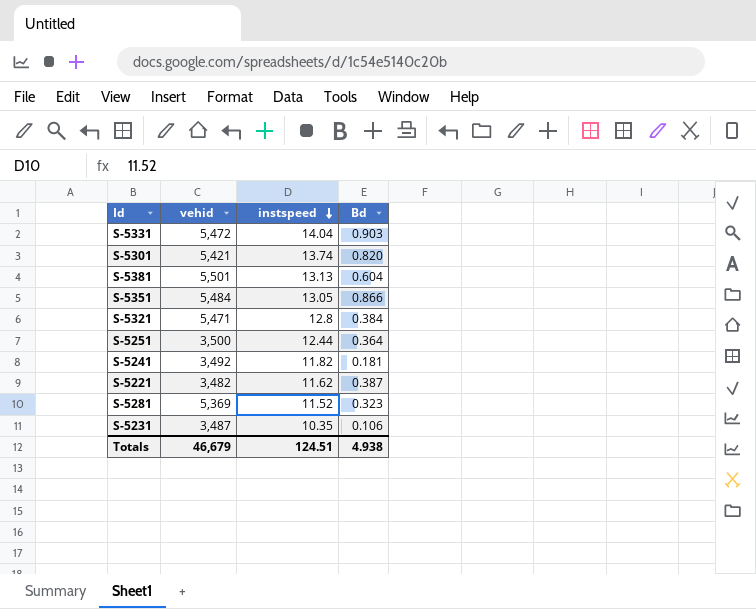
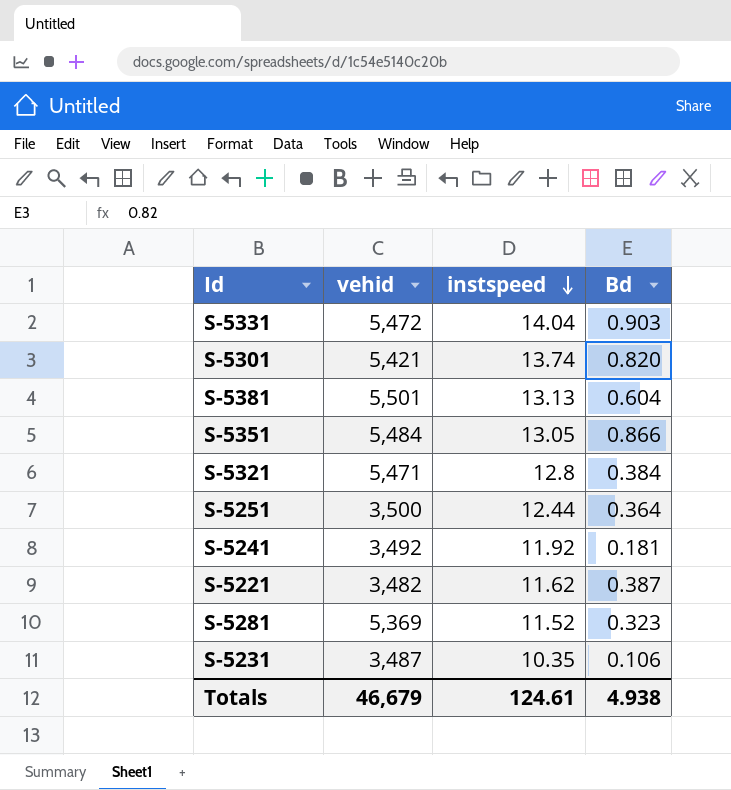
S-5241 | instspeed: 11.82 -> 11.92
Totals | instspeed: 124.51 -> 124.61

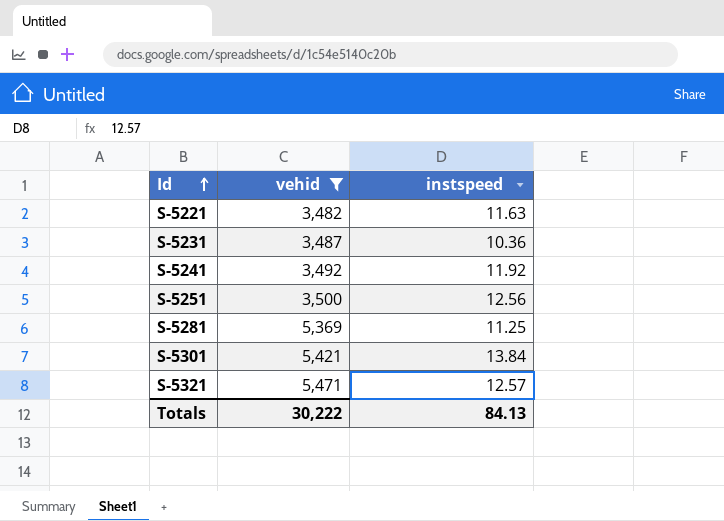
filter: none -> vehid <= 5,471
row order: instspeed descending -> Id ascending
column Bd | position: 4 -> none
S-5221 | instspeed: 11.62 -> 11.63
S-5231 | instspeed: 10.35 -> 10.36
S-5251 | instspeed: 12.44 -> 12.56
S-5281 | instspeed: 11.52 -> 11.25
S-5301 | instspeed: 13.74 -> 13.84
S-5321 | instspeed: 12.8 -> 12.57
Totals | vehid: 46,679 -> 30,222
Totals | instspeed: 124.61 -> 84.13

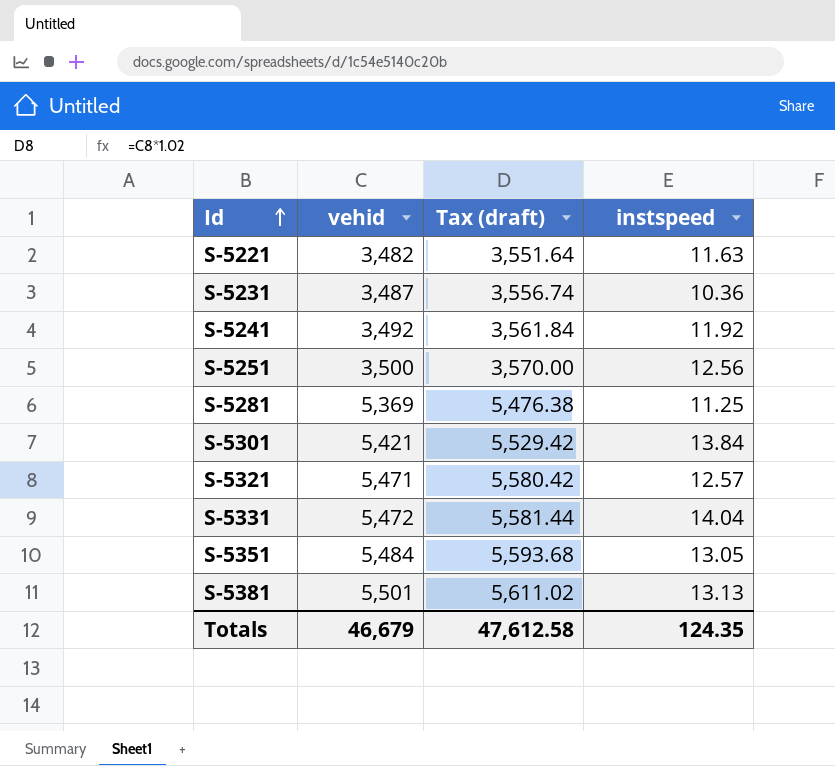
filter: vehid <= 5,471 -> none
column Tax (draft) | formula: none -> [vehid] * 1.02
Totals | vehid: 30,222 -> 46,679
Totals | instspeed: 84.13 -> 124.35

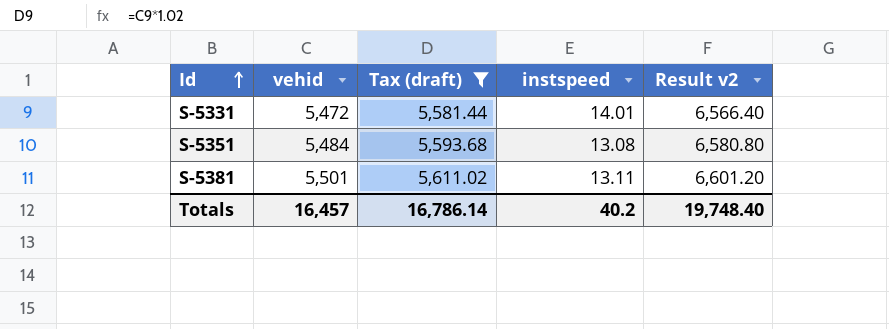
filter: none -> Tax (draft) >= 5,581.44
column Result v2 | formula: none -> [vehid] * 1.2
S-5331 | instspeed: 14.04 -> 14.01
S-5351 | instspeed: 13.05 -> 13.08
S-5381 | instspeed: 13.13 -> 13.11
Totals | vehid: 46,679 -> 16,457
Totals | Tax (draft): 47,612.58 -> 16,786.14
Totals | instspeed: 124.35 -> 40.2

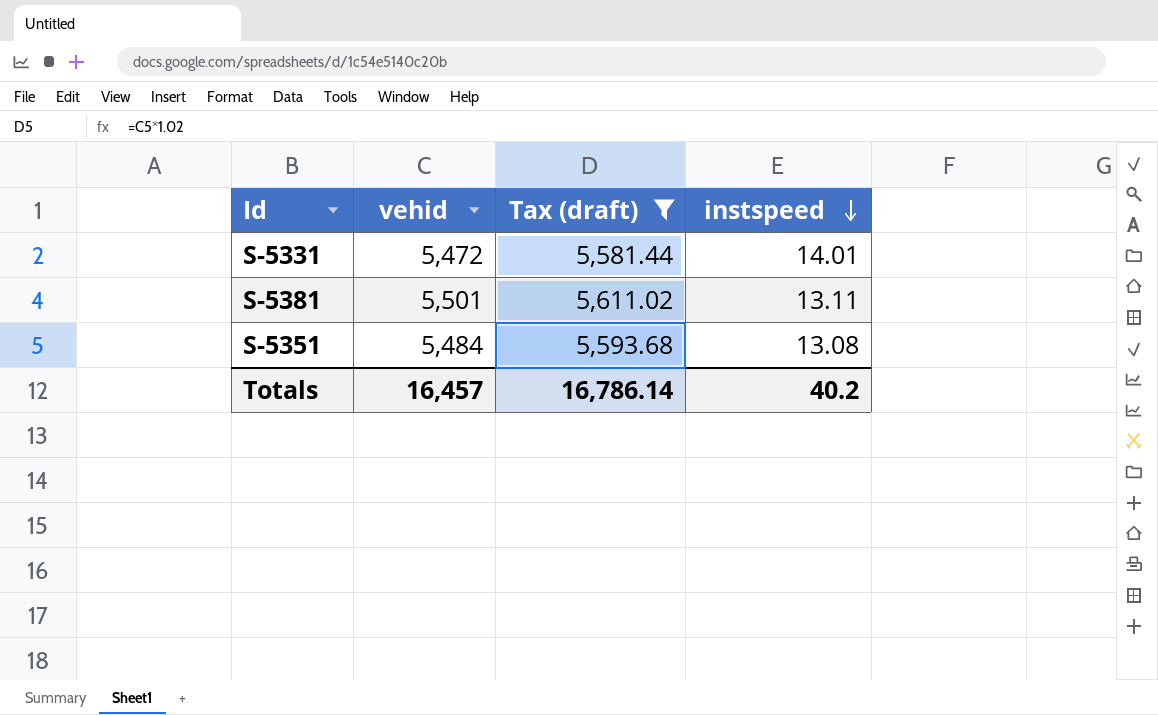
row order: Id ascending -> instspeed descending
column Result v2 | formula: [vehid] * 1.2 -> none

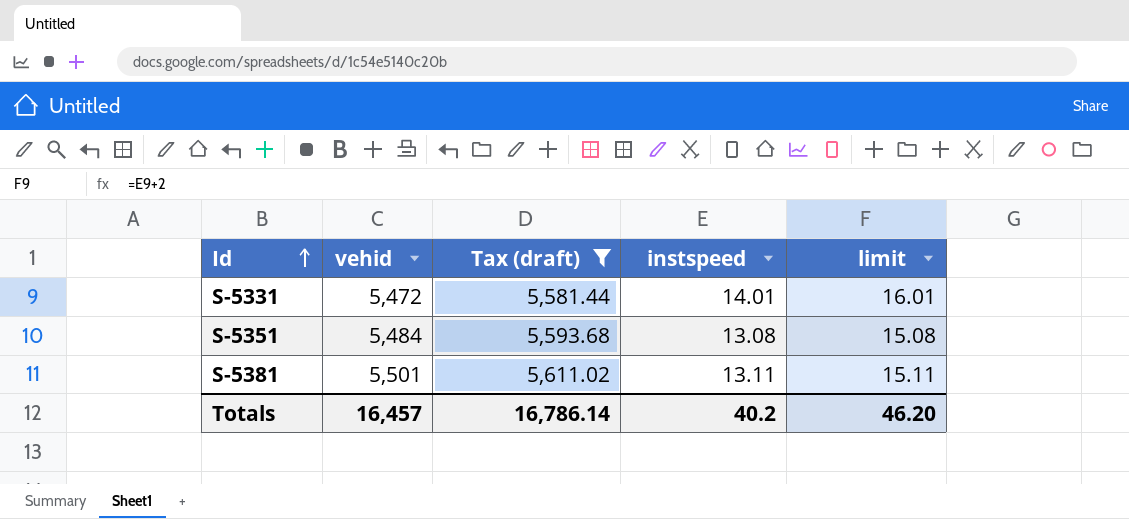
row order: instspeed descending -> Id ascending
column limit | formula: none -> [instspeed] + 2

